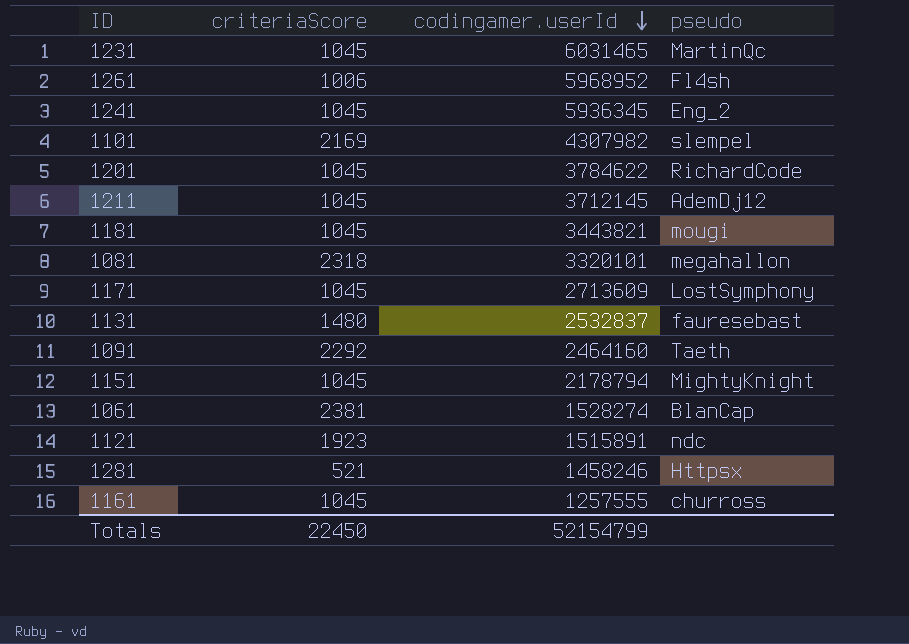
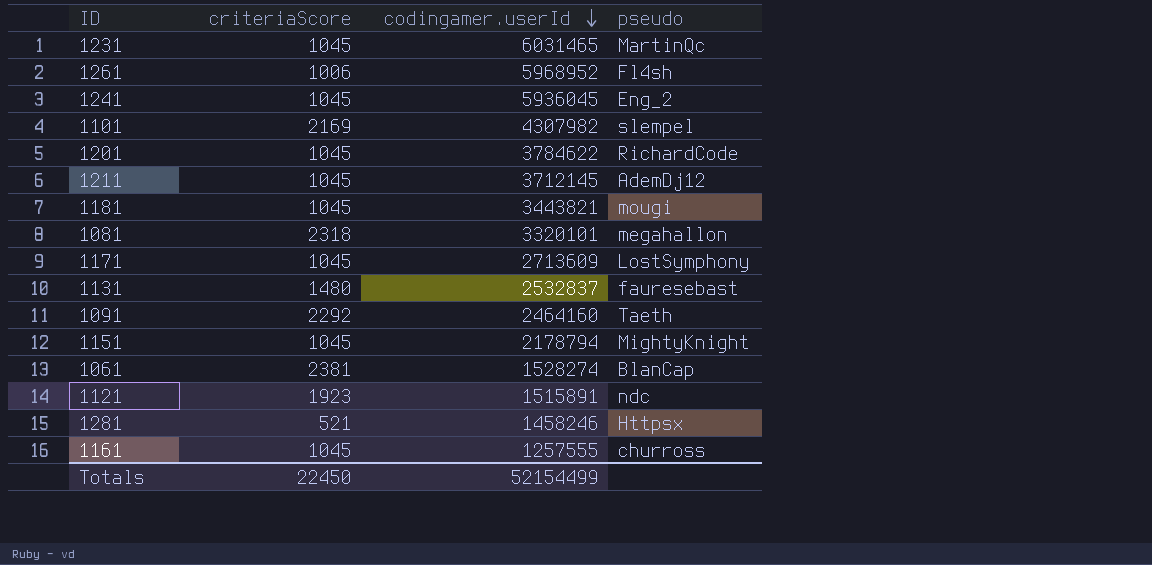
1241 | codingamer.userId: 5936345 -> 5936045
Totals | codingamer.userId: 52154799 -> 52154499

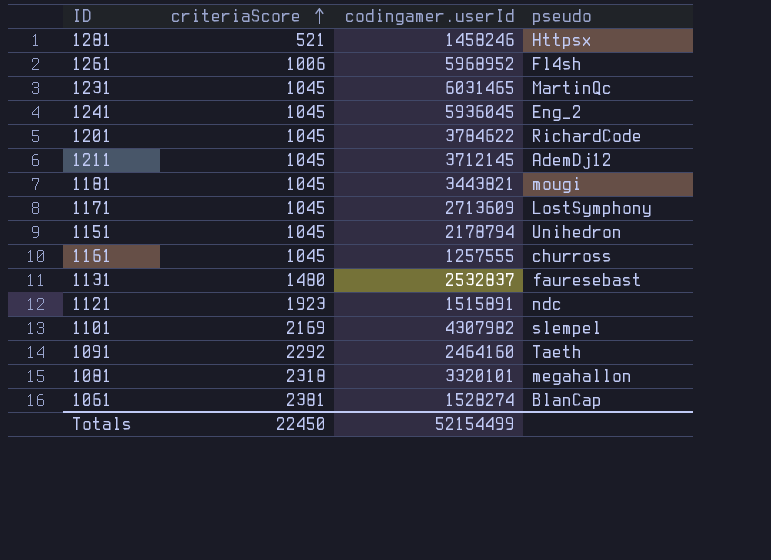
row order: codingamer.userId descending -> criteriaScore ascending
1151 | pseudo: MightyKnight -> Unihedron

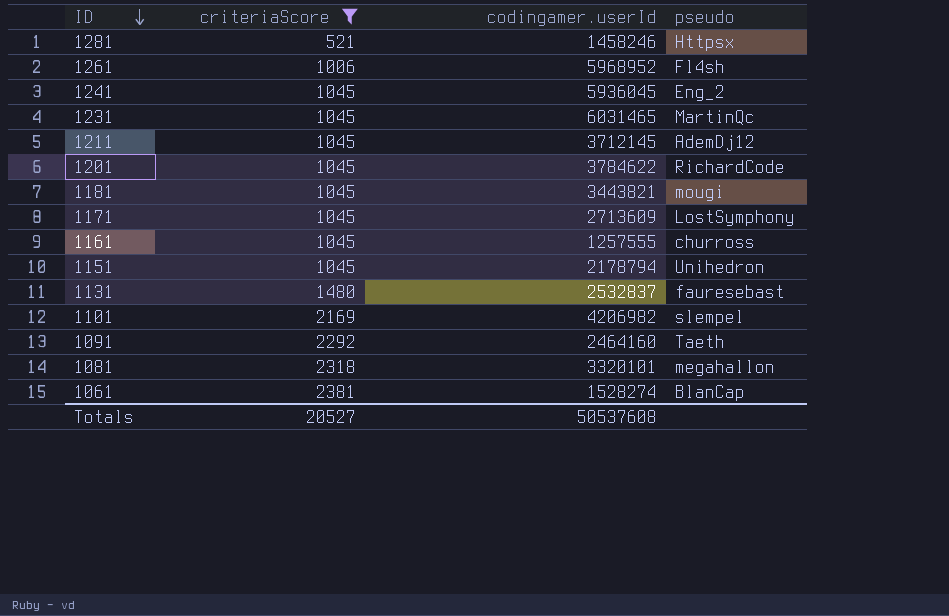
filter: none -> criteriaScore != 1923
row order: criteriaScore ascending -> ID descending
1101 | codingamer.userId: 4307982 -> 4206982
Totals | criteriaScore: 22450 -> 20527
Totals | codingamer.userId: 52154499 -> 50537608

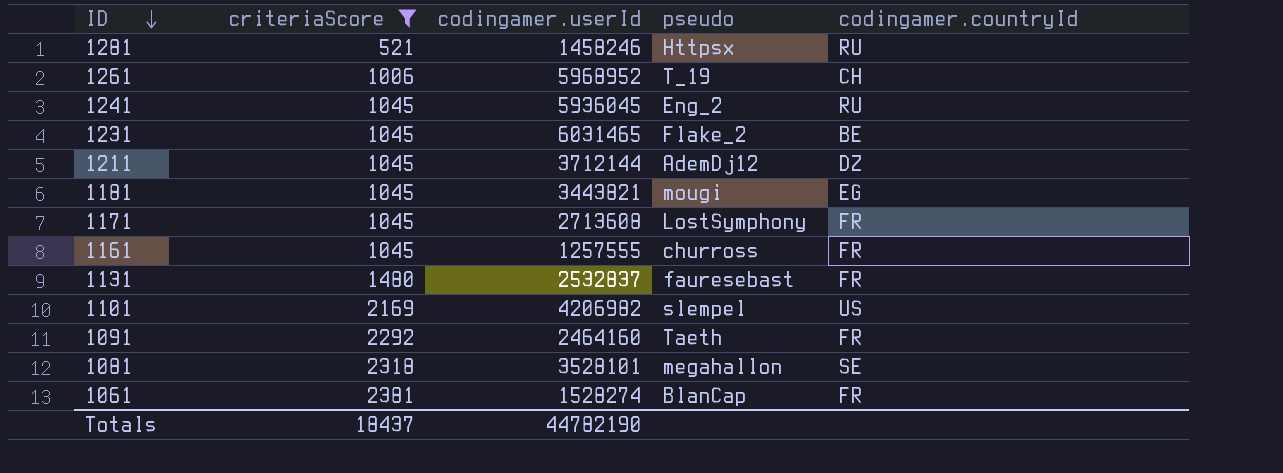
column codingamer.countryId | position: none -> 5
row 1201: 1045 | 3784622 | RichardCode -> none
row 1151: 1045 | 2178794 | Unihedron -> none
1261 | pseudo: Fl4sh -> T_19
1231 | pseudo: MartinQc -> Flake_2
1211 | codingamer.userId: 3712145 -> 3712144
1171 | codingamer.userId: 2713609 -> 2713608
1081 | codingamer.userId: 3320101 -> 3528101
Totals | criteriaScore: 20527 -> 18437
Totals | codingamer.userId: 50537608 -> 44782190

